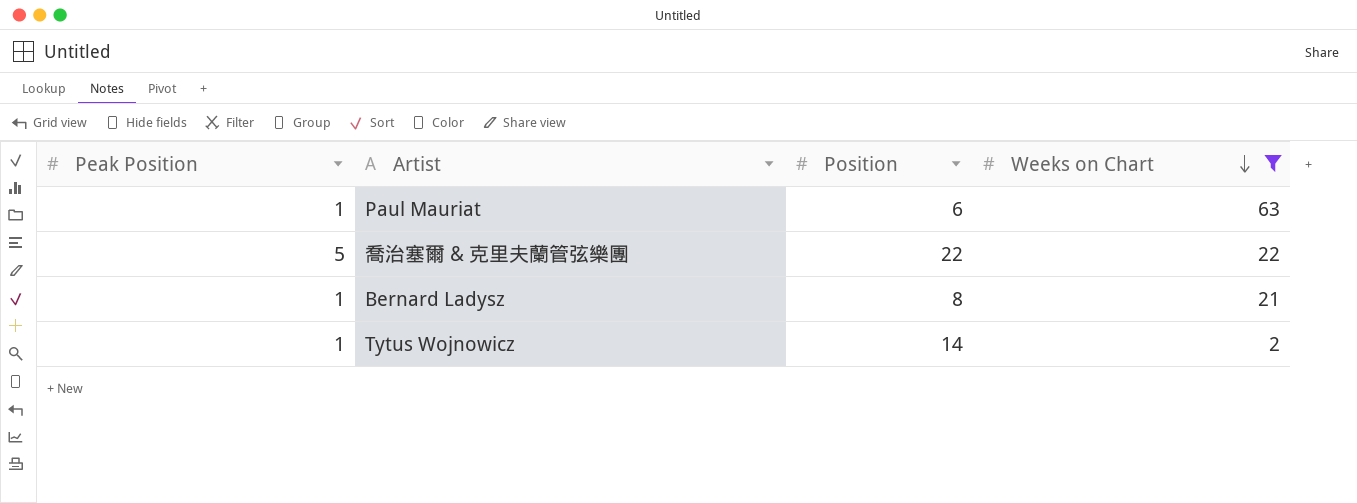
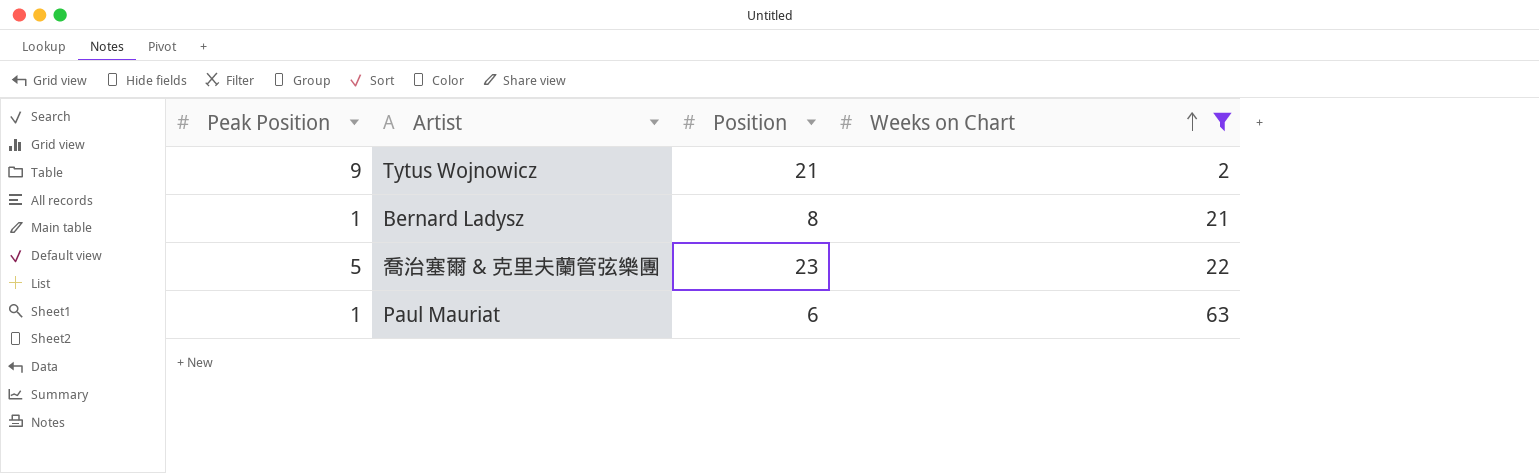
row order: Weeks on Chart descending -> Weeks on Chart ascending
Tytus Wojnowicz | Peak Position: 1 -> 9
Tytus Wojnowicz | Position: 14 -> 21
喬治塞爾 & 克里夫蘭管弦樂團 | Position: 22 -> 23

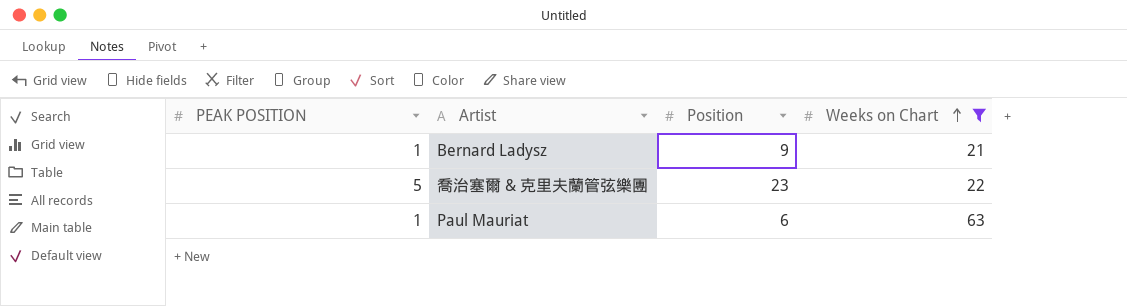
column name: Peak Position -> PEAK POSITION
row Tytus Wojnowicz: 9 | 21 | 2 -> none
Bernard Ladysz | Position: 8 -> 9

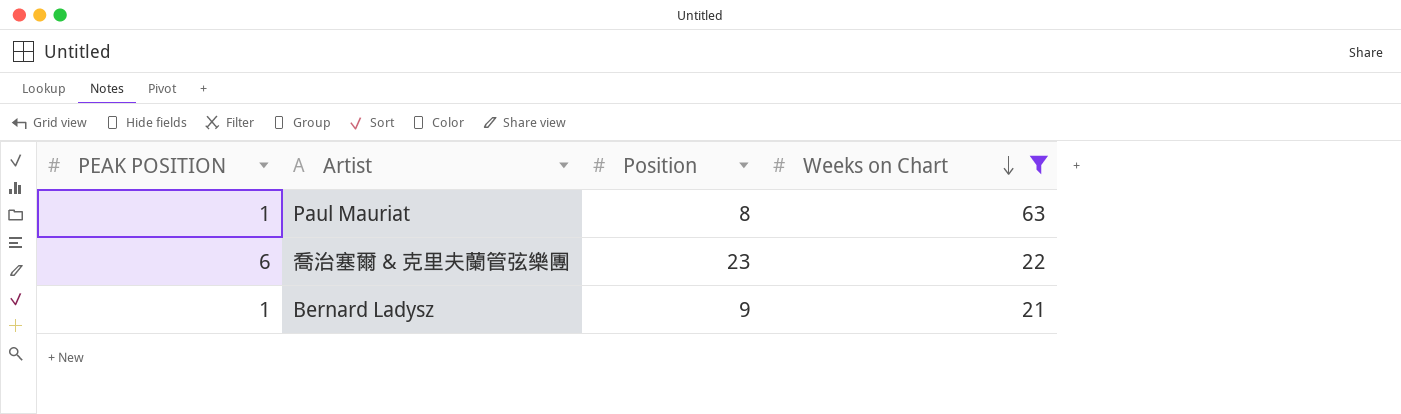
row order: Weeks on Chart ascending -> Weeks on Chart descending
Paul Mauriat | Position: 6 -> 8
喬治塞爾 & 克里夫蘭管弦樂團 | PEAK POSITION: 5 -> 6

